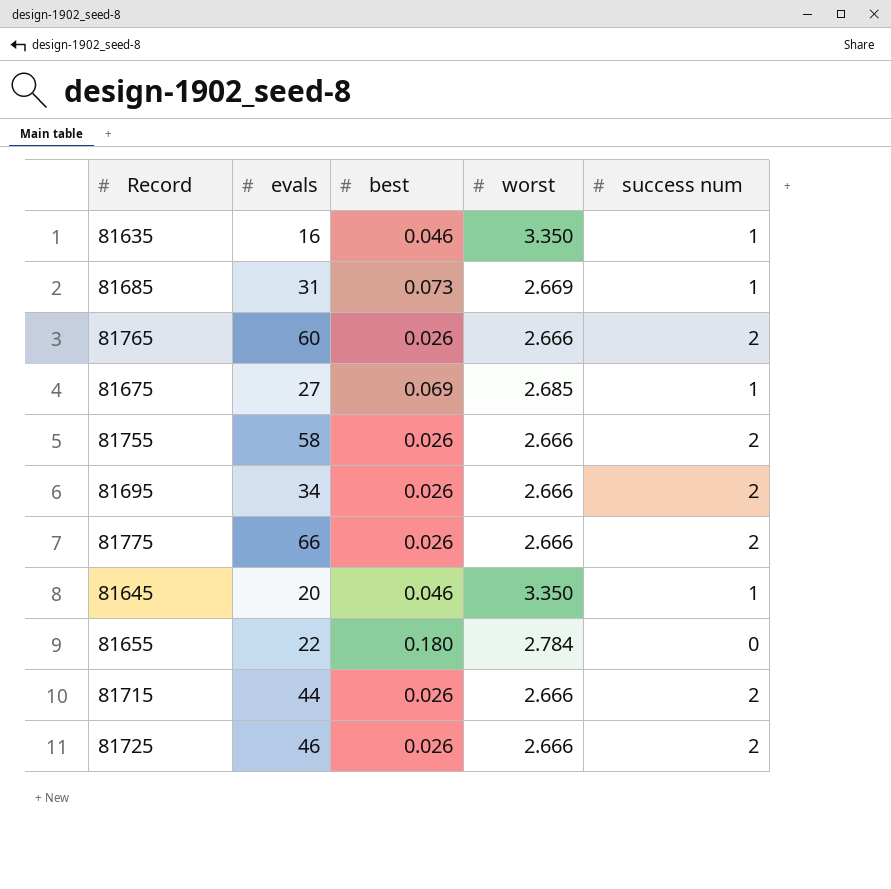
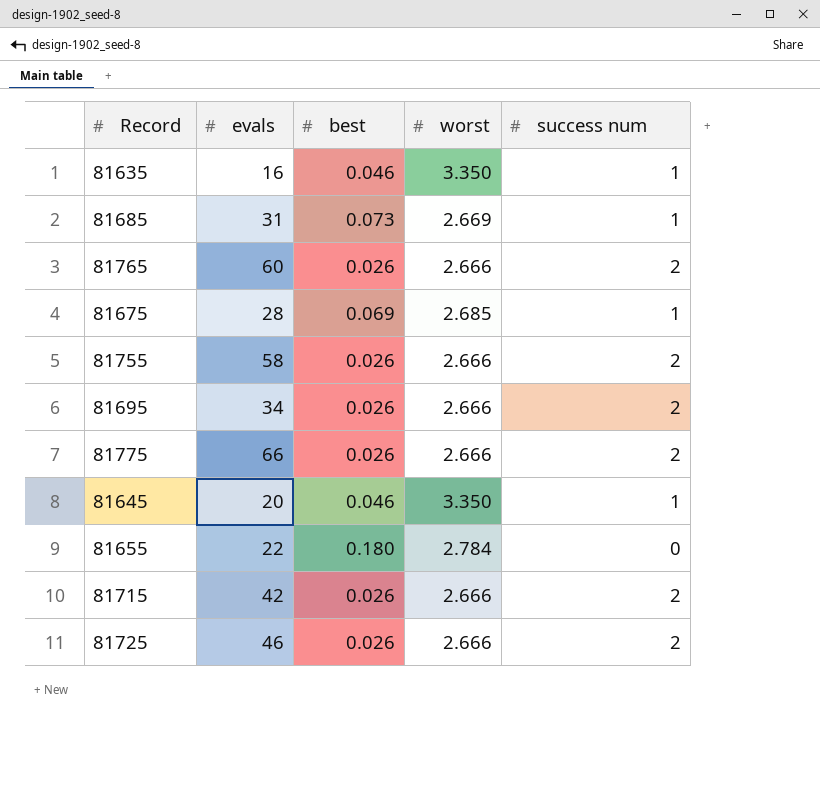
81675 | evals: 27 -> 28
81715 | evals: 44 -> 42

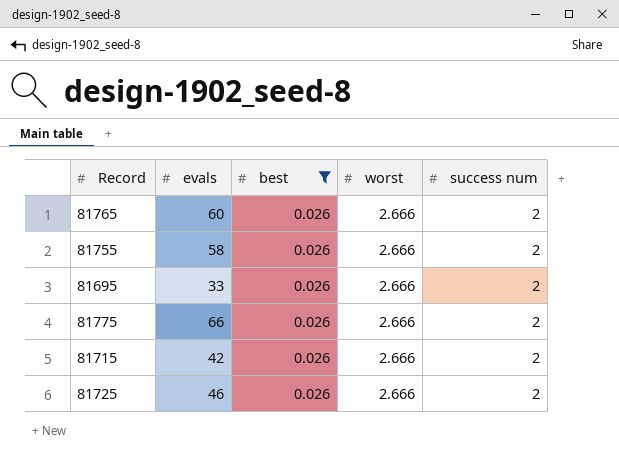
filter: none -> best = 0.026
81695 | evals: 34 -> 33

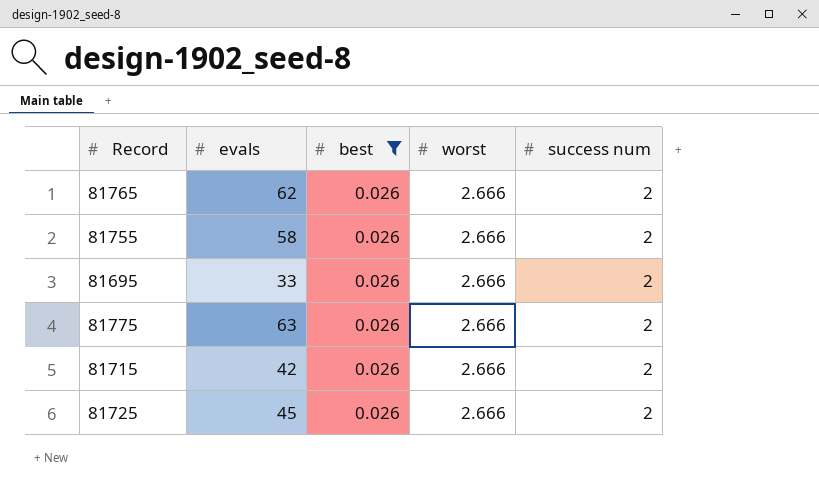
81765 | evals: 60 -> 62
81775 | evals: 66 -> 63
81725 | evals: 46 -> 45

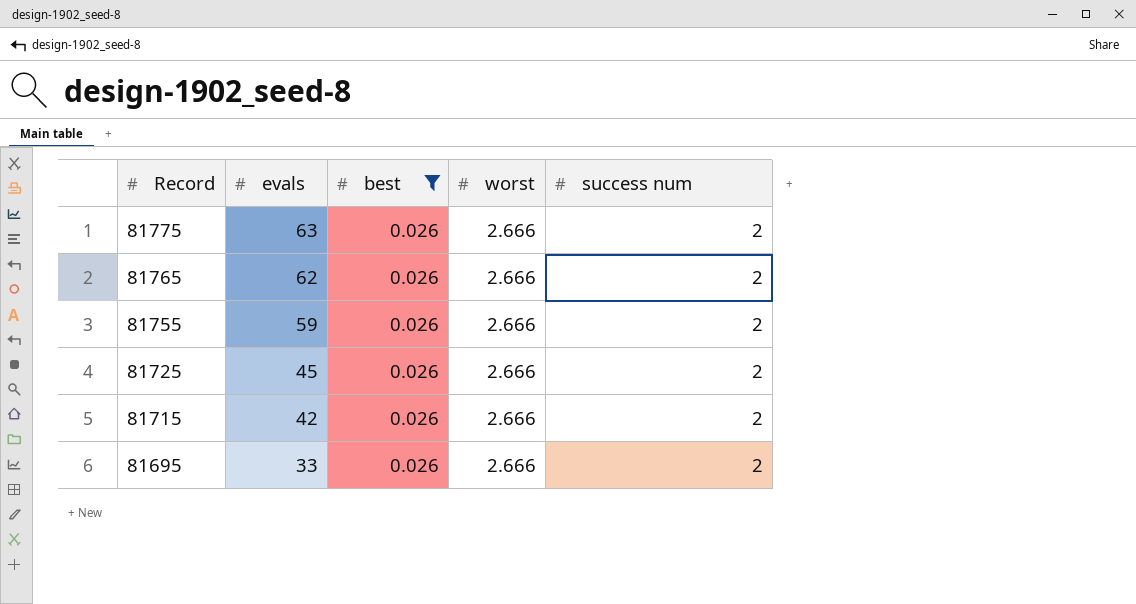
row order: none -> Record descending
81755 | evals: 58 -> 59

